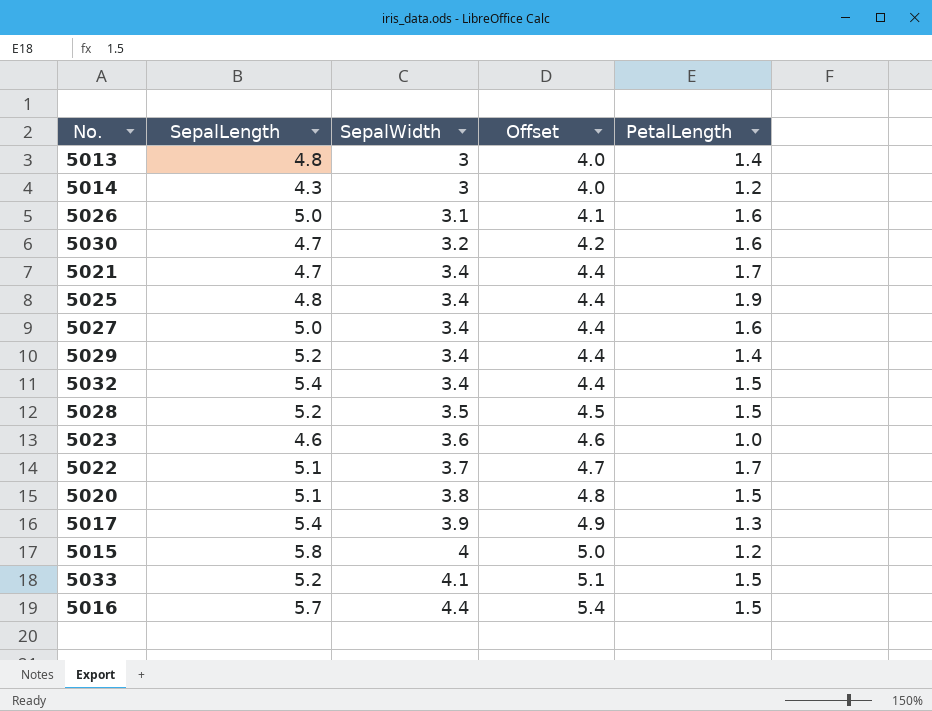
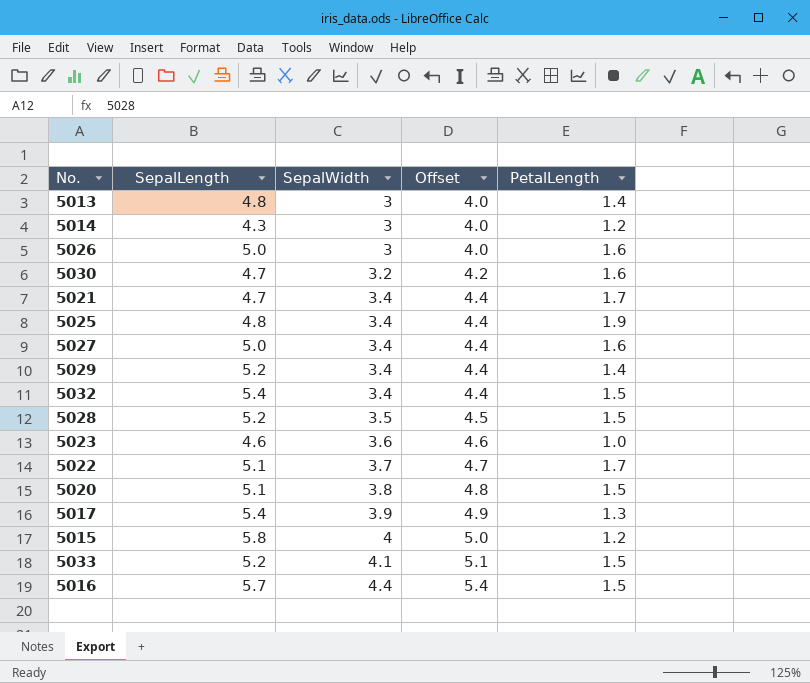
5026 | SepalWidth: 3.1 -> 3
5026 | Offset: 4.1 -> 4.0

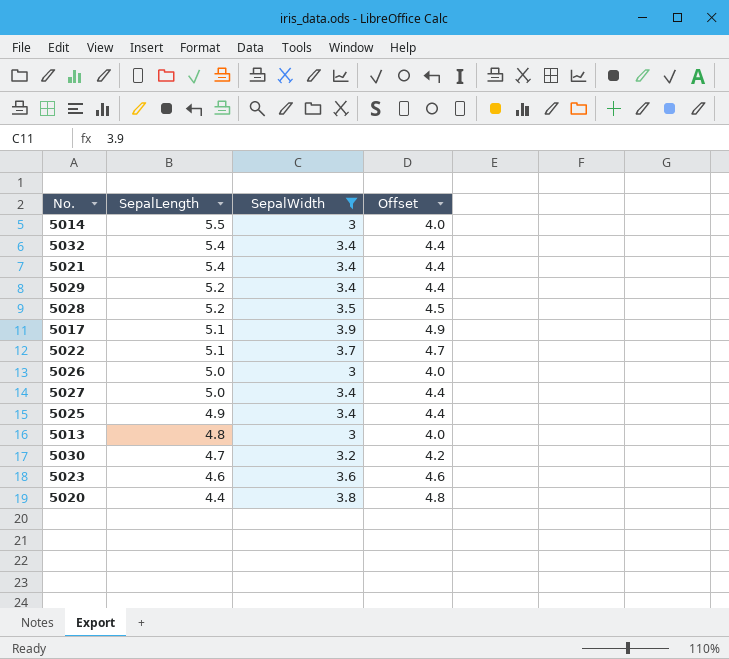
filter: none -> SepalWidth <= 3.9
row order: SepalWidth ascending -> SepalLength descending
column PetalLength | position: 5 -> none
5014 | SepalLength: 4.3 -> 5.5
5021 | SepalLength: 4.7 -> 5.4
5017 | SepalLength: 5.4 -> 5.1
5025 | SepalLength: 4.8 -> 4.9
5020 | SepalLength: 5.1 -> 4.4

